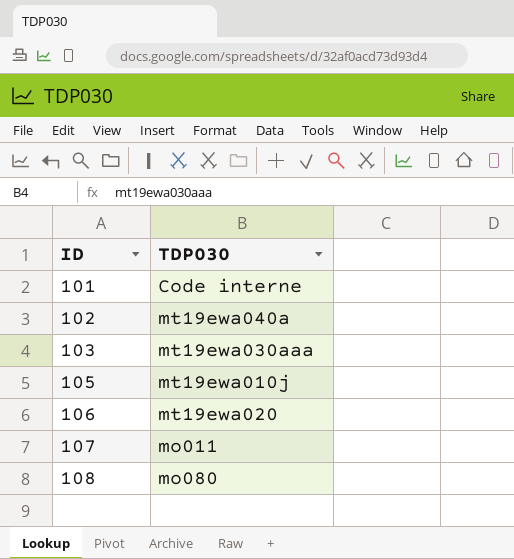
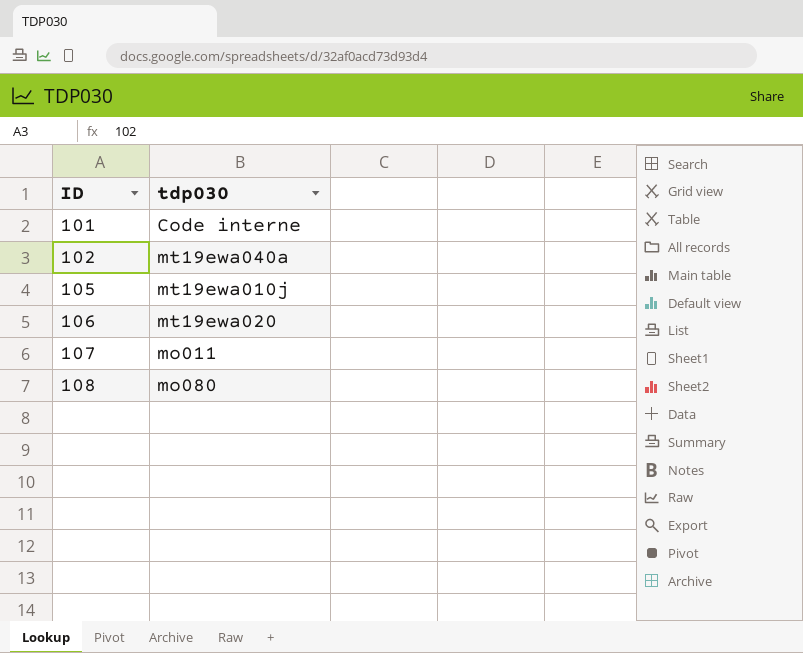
column name: TDP030 -> tdp030
row 103: mt19ewa030aaa -> none

